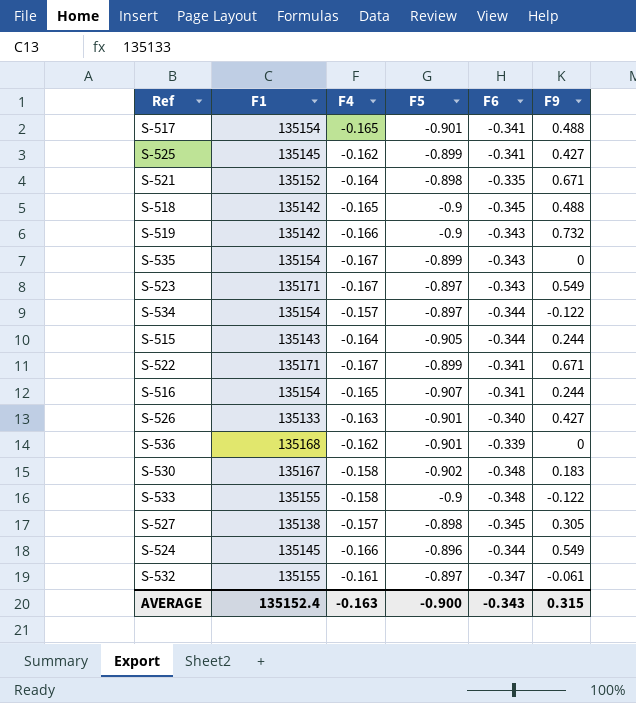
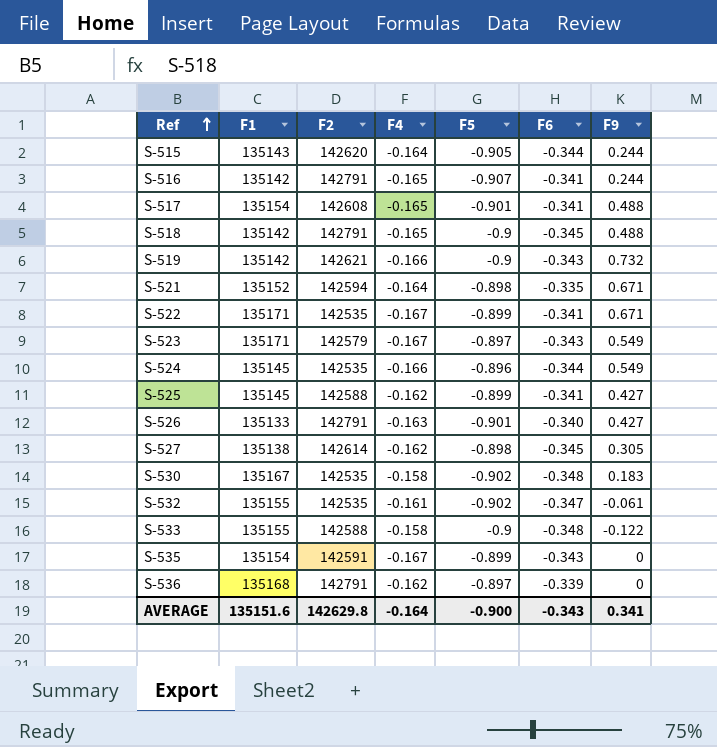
row order: none -> Ref ascending
column F2 | position: none -> 3
row S-534: 135154 | -0.157 | -0.897 | -0.344 | -0.122 -> none
S-516 | F1: 135154 -> 135142
S-527 | F4: -0.157 -> -0.162
S-532 | F5: -0.897 -> -0.902
S-536 | F5: -0.901 -> -0.897
AVERAGE | F1: 135152.4 -> 135151.6
AVERAGE | F4: -0.163 -> -0.164
AVERAGE | F9: 0.315 -> 0.341

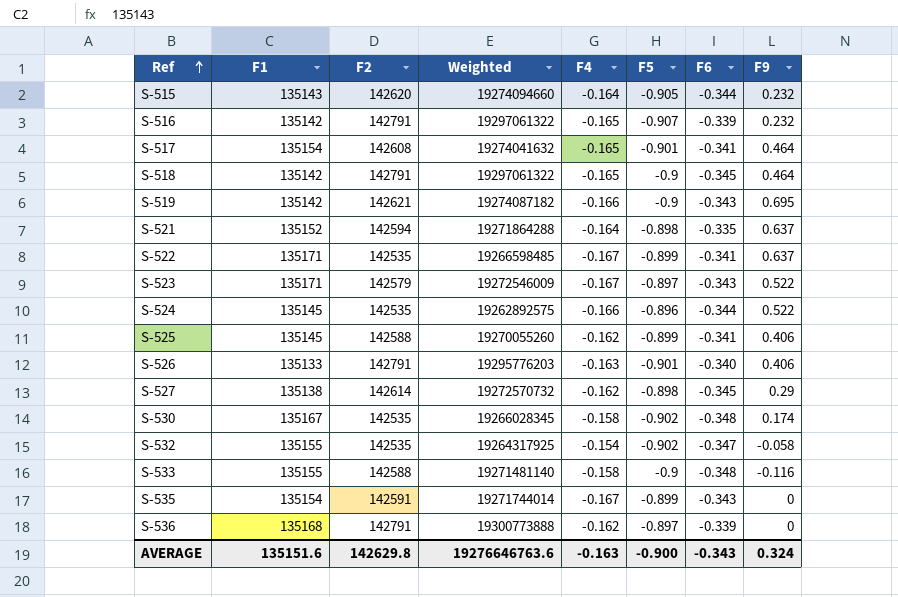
column Weighted | formula: none -> [F1] * [F2]
S-515 | F9: 0.244 -> 0.232
S-516 | F6: -0.341 -> -0.339
S-516 | F9: 0.244 -> 0.232
S-517 | F9: 0.488 -> 0.464
S-518 | F9: 0.488 -> 0.464
S-519 | F9: 0.732 -> 0.695
S-521 | F9: 0.671 -> 0.637
S-522 | F9: 0.671 -> 0.637
S-523 | F9: 0.549 -> 0.522
S-524 | F9: 0.549 -> 0.522
S-525 | F9: 0.427 -> 0.406
S-526 | F9: 0.427 -> 0.406
S-527 | F9: 0.305 -> 0.29
S-530 | F9: 0.183 -> 0.174
S-532 | F4: -0.161 -> -0.154
S-532 | F9: -0.061 -> -0.058
S-533 | F9: -0.122 -> -0.116
AVERAGE | F4: -0.164 -> -0.163
AVERAGE | F9: 0.341 -> 0.324

